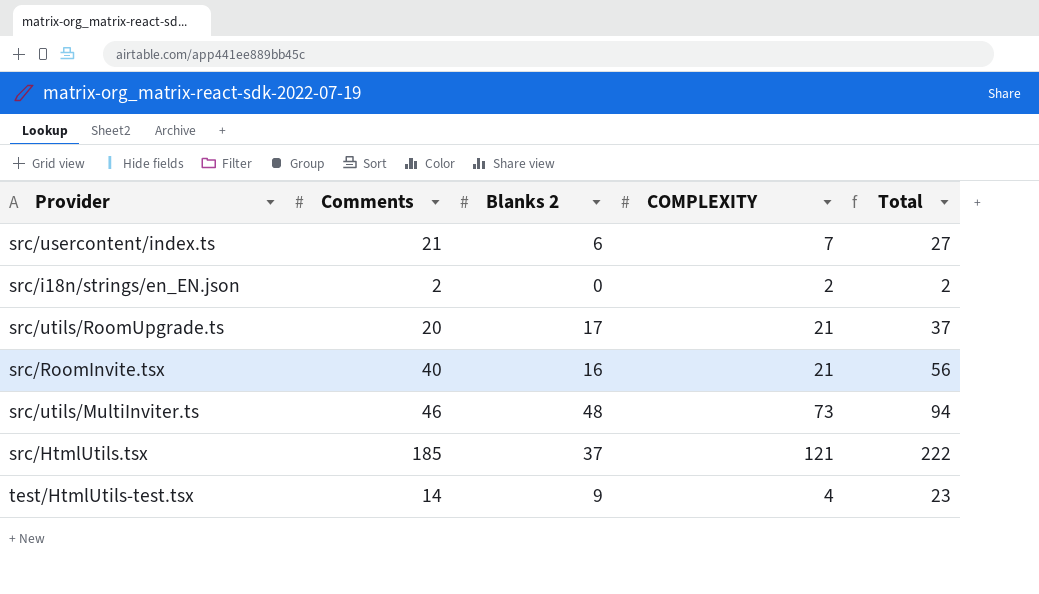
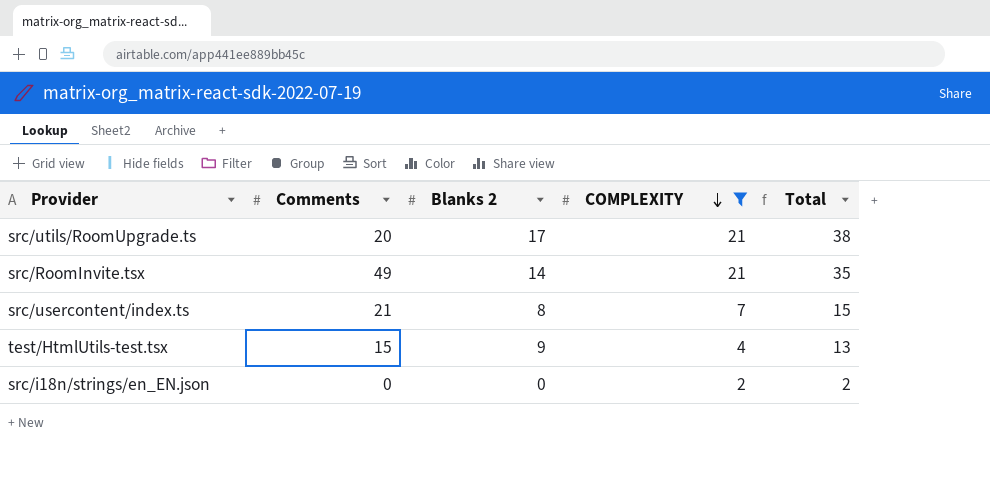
filter: none -> COMPLEXITY <= 21
row order: none -> COMPLEXITY descending
column Total | formula: [Comments] + [Blanks 2] -> [Blanks 2] + [COMPLEXITY]
src/RoomInvite.tsx | Comments: 40 -> 49
src/RoomInvite.tsx | Blanks 2: 16 -> 14
src/usercontent/index.ts | Blanks 2: 6 -> 8
test/HtmlUtils-test.tsx | Comments: 14 -> 15
src/i18n/strings/en_EN.json | Comments: 2 -> 0

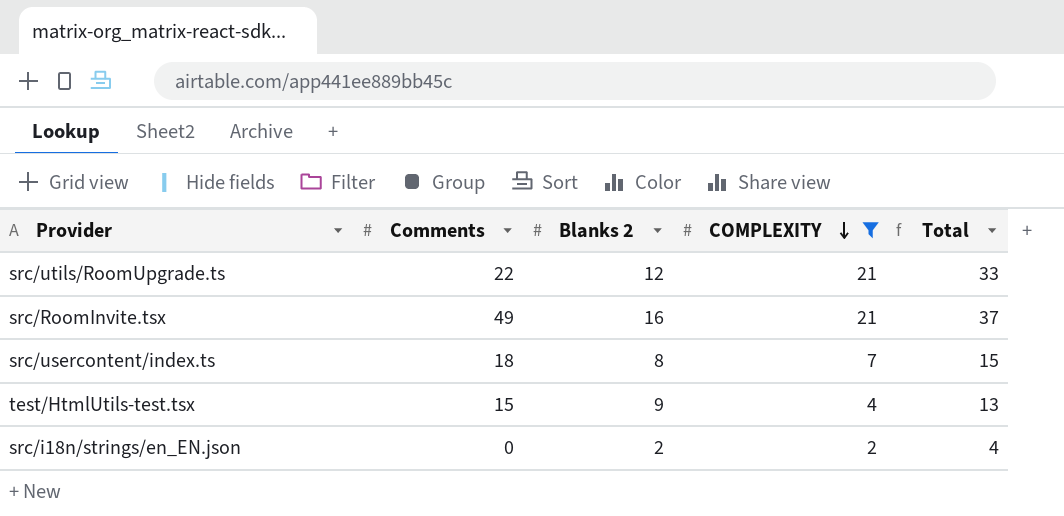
src/utils/RoomUpgrade.ts | Comments: 20 -> 22
src/utils/RoomUpgrade.ts | Blanks 2: 17 -> 12
src/utils/RoomUpgrade.ts | Total: 38 -> 33
src/RoomInvite.tsx | Blanks 2: 14 -> 16
src/RoomInvite.tsx | Total: 35 -> 37
src/usercontent/index.ts | Comments: 21 -> 18
src/i18n/strings/en_EN.json | Blanks 2: 0 -> 2
src/i18n/strings/en_EN.json | Total: 2 -> 4

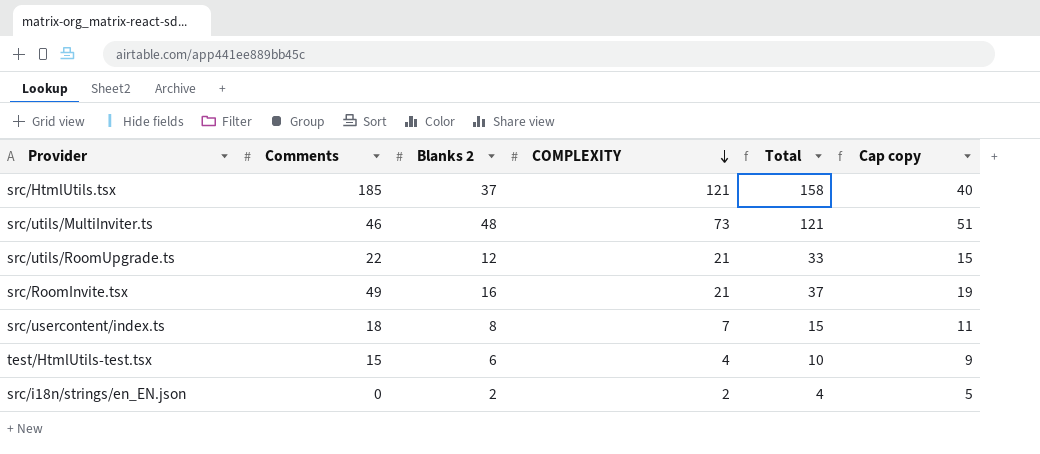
filter: COMPLEXITY <= 21 -> none
column Cap copy | formula: none -> [Blanks 2] + 3
test/HtmlUtils-test.tsx | Blanks 2: 9 -> 6
test/HtmlUtils-test.tsx | Total: 13 -> 10

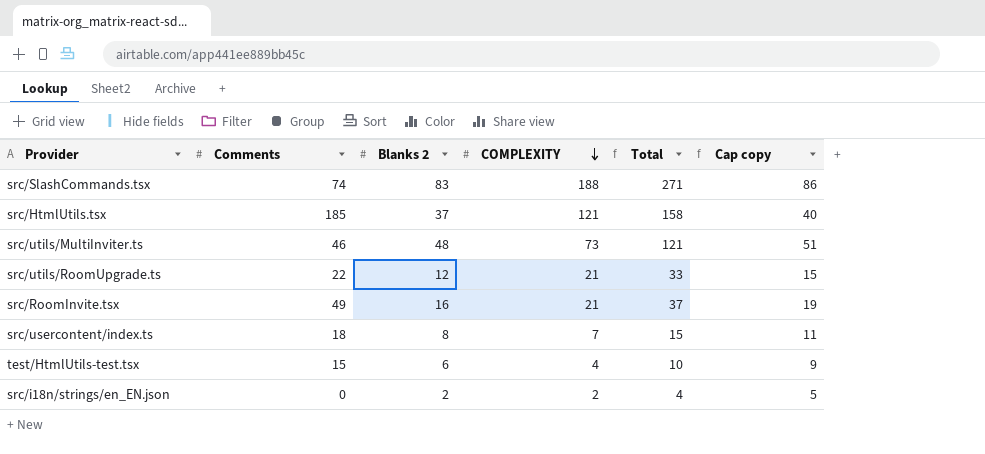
row src/SlashCommands.tsx: none -> 74 | 83 | 188 | 271 | 86

